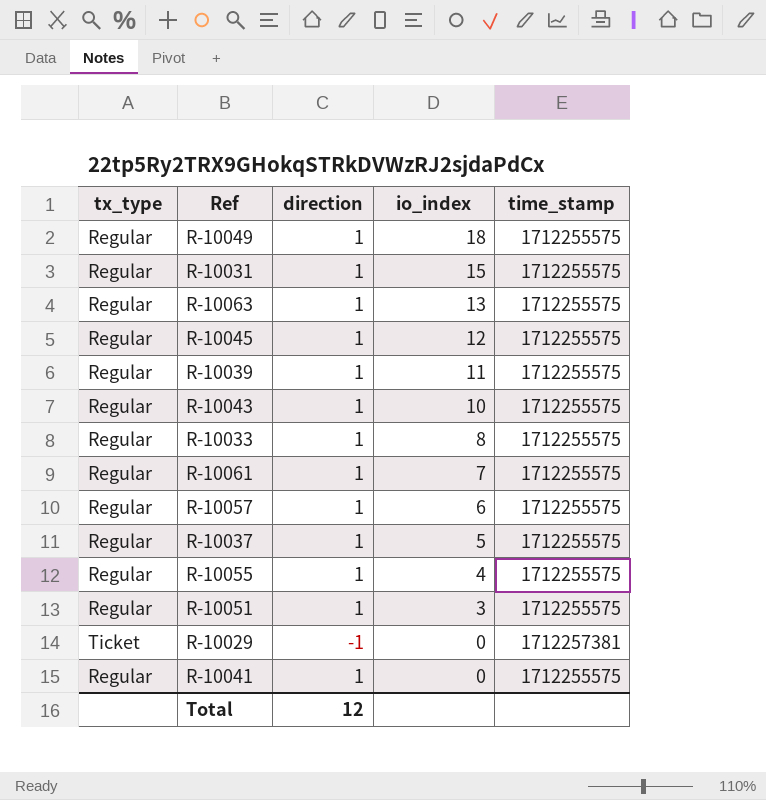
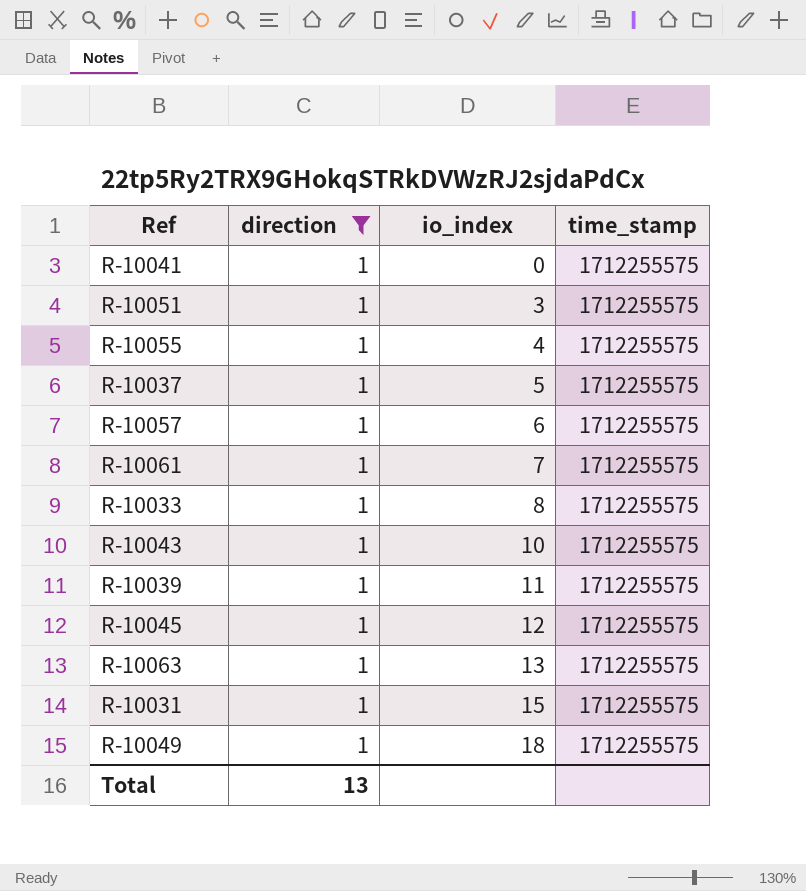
filter: none -> direction = 1
row order: io_index descending -> io_index ascending
column tx_type | position: 1 -> none
Total | direction: 12 -> 13

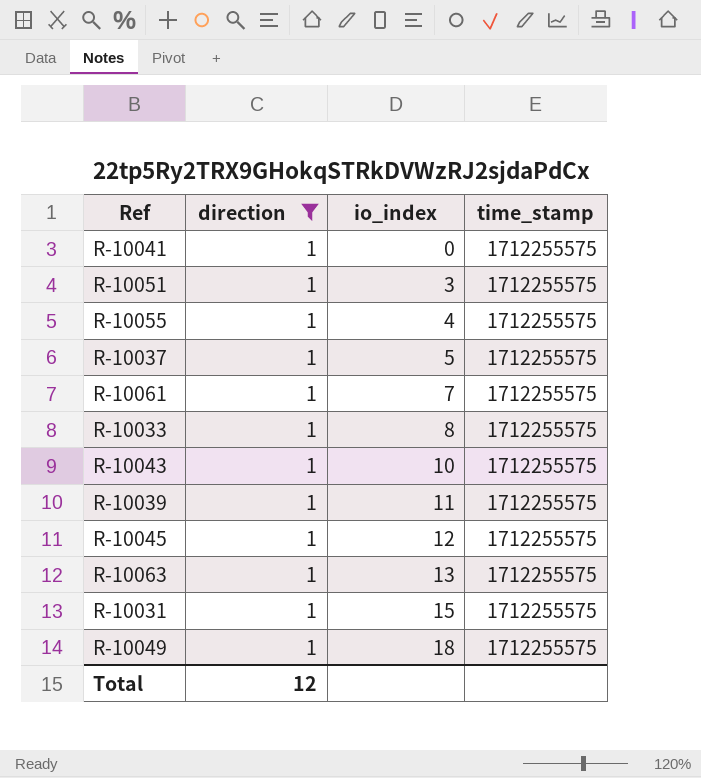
row R-10057: 1 | 6 | 1712255575 -> none
Total | direction: 13 -> 12

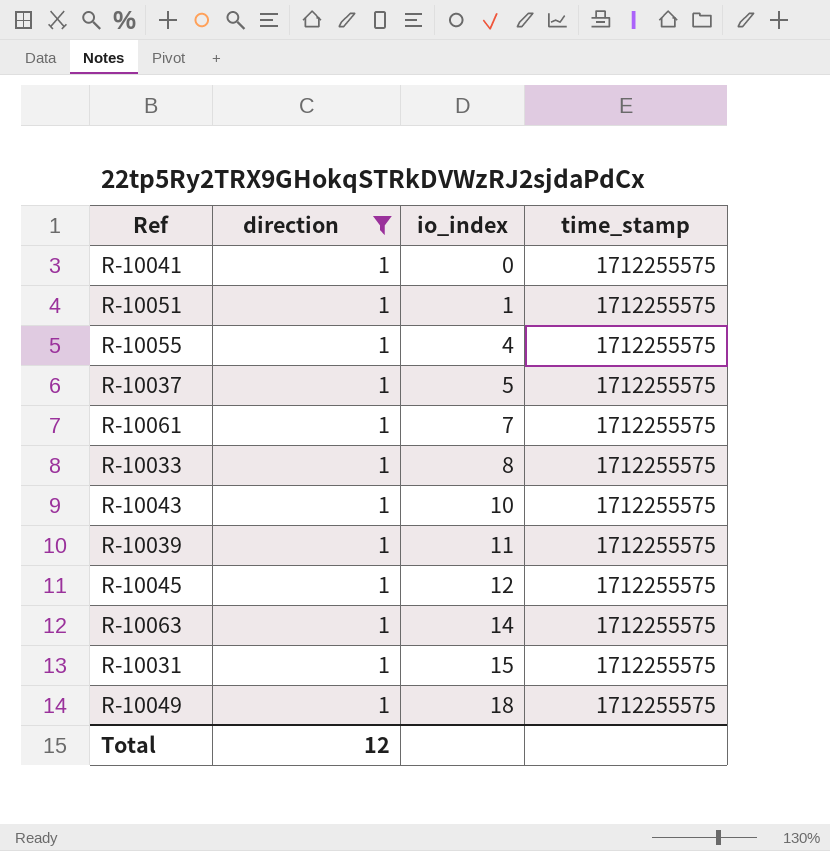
R-10051 | io_index: 3 -> 1
R-10063 | io_index: 13 -> 14

